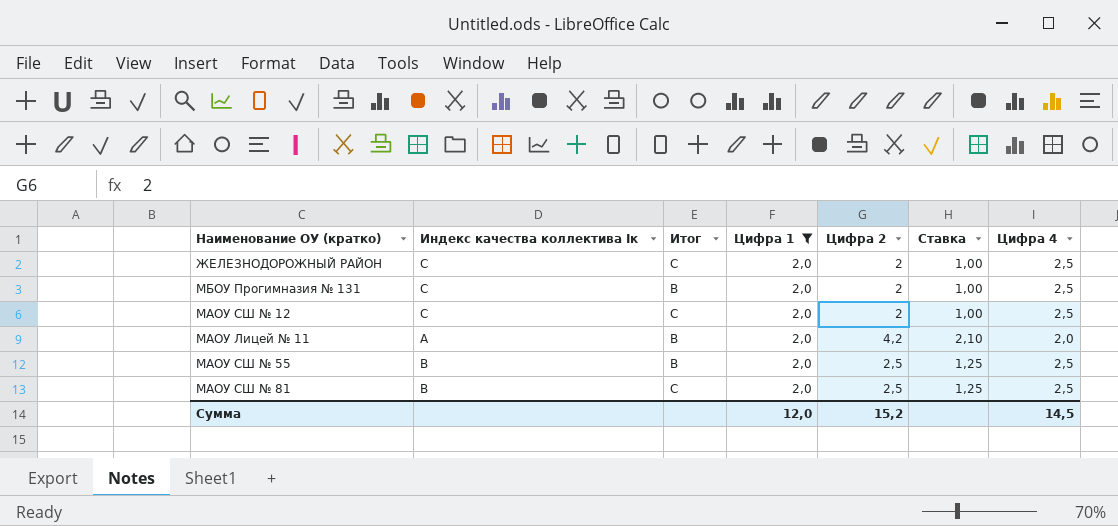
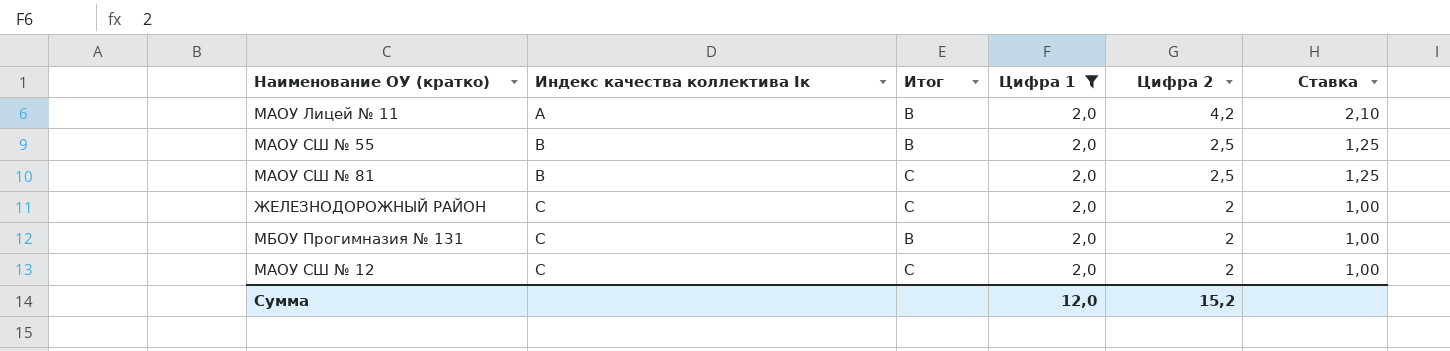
row order: none -> Индекс качества коллектива Iк ascending
column Цифра 4 | position: 7 -> none

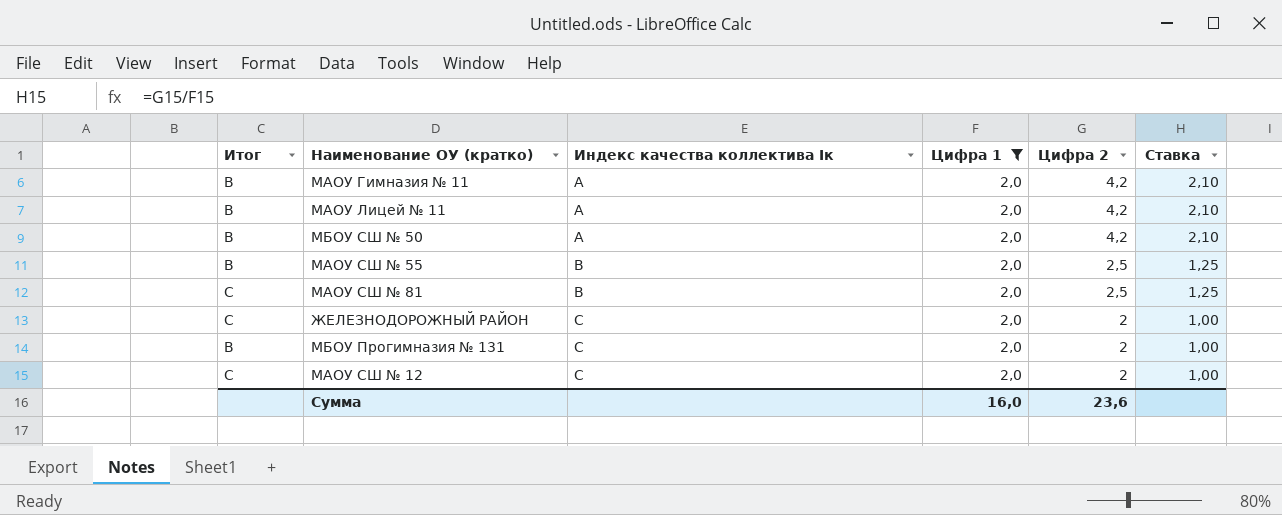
column Итог | position: 3 -> 1
row МАОУ Гимназия № 11: none -> B | A | 2,0 | 4,2 | 2,10
row МБОУ СШ № 50: none -> B | A | 2,0 | 4,2 | 2,10
Сумма | Цифра 1: 12,0 -> 16,0
Сумма | Цифра 2: 15,2 -> 23,6

